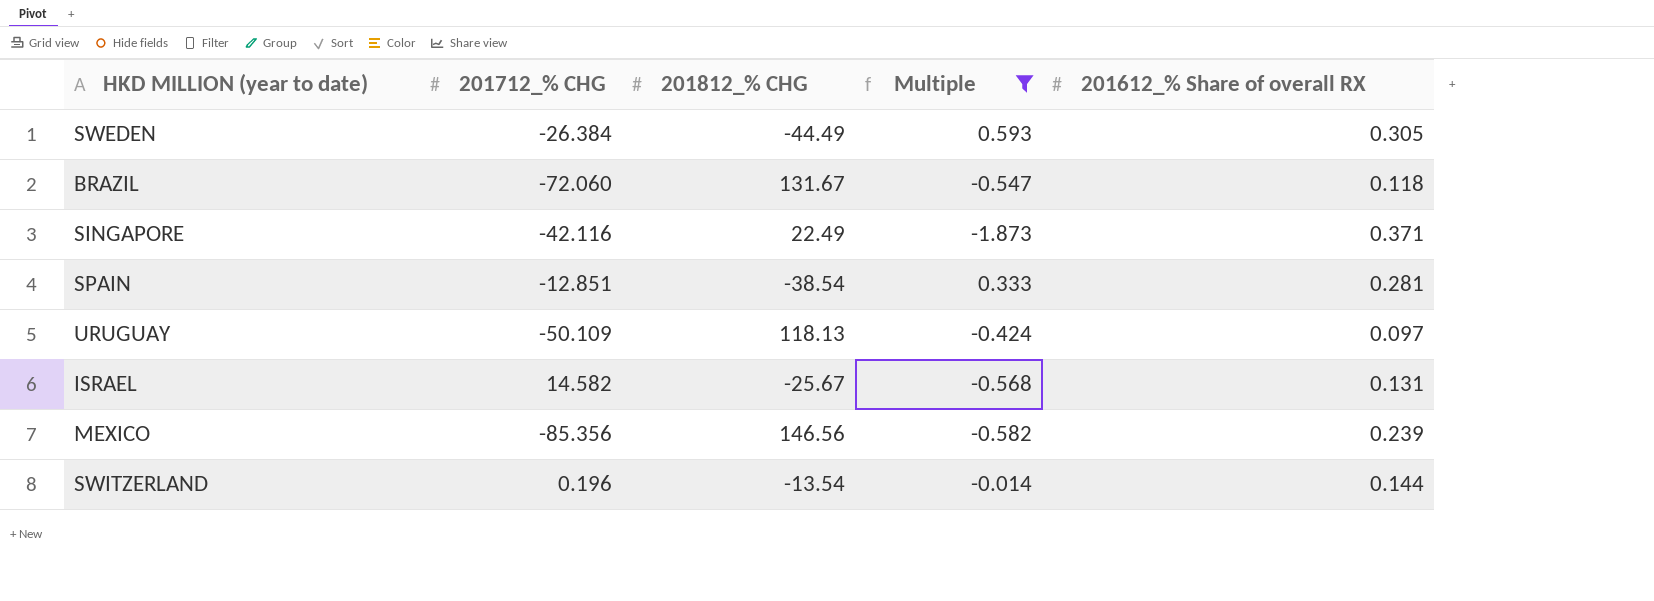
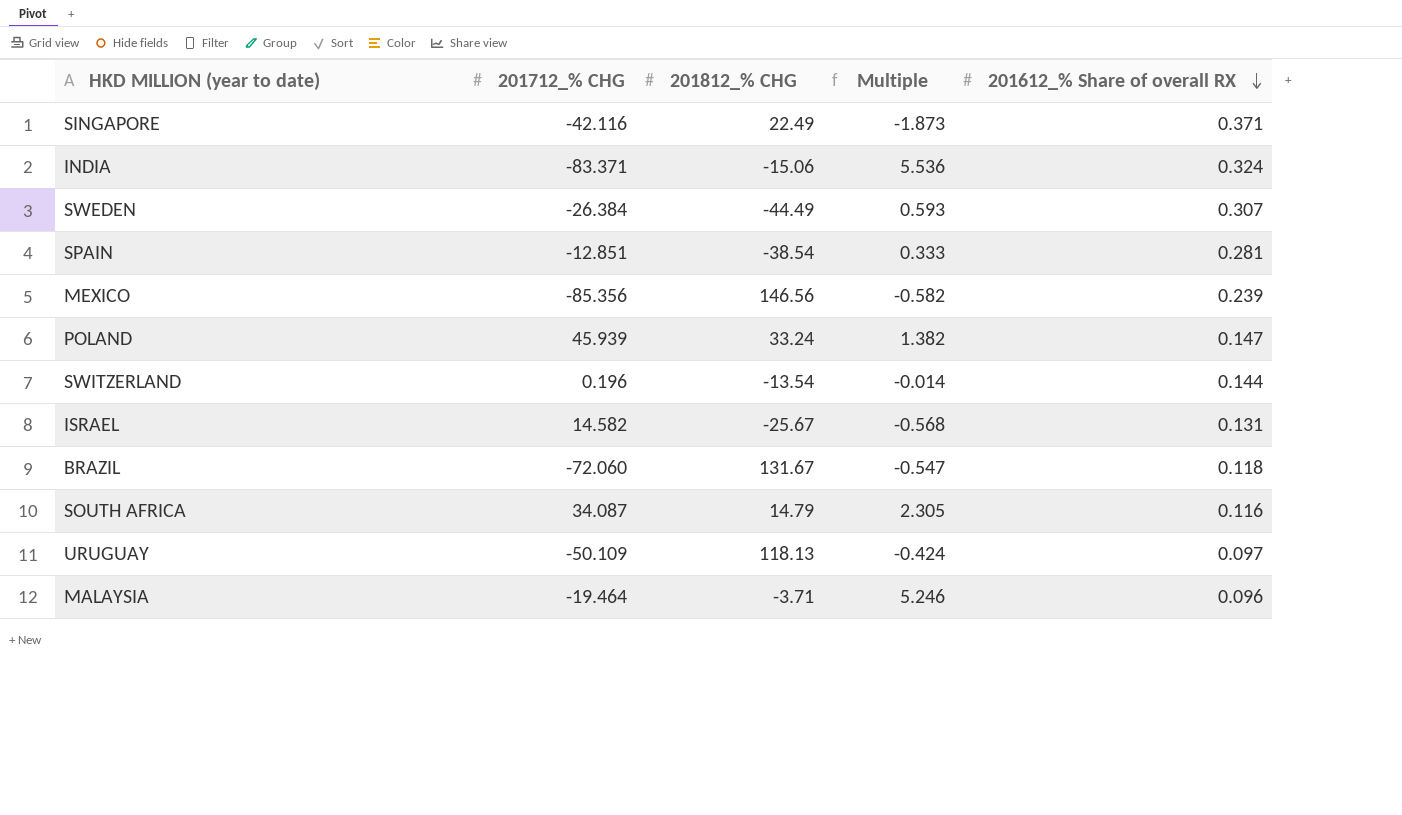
filter: Multiple <= 0.593 -> none
row order: none -> 201612_% Share of overall RX descending
SWEDEN | 201612_% Share of overall RX: 0.305 -> 0.307

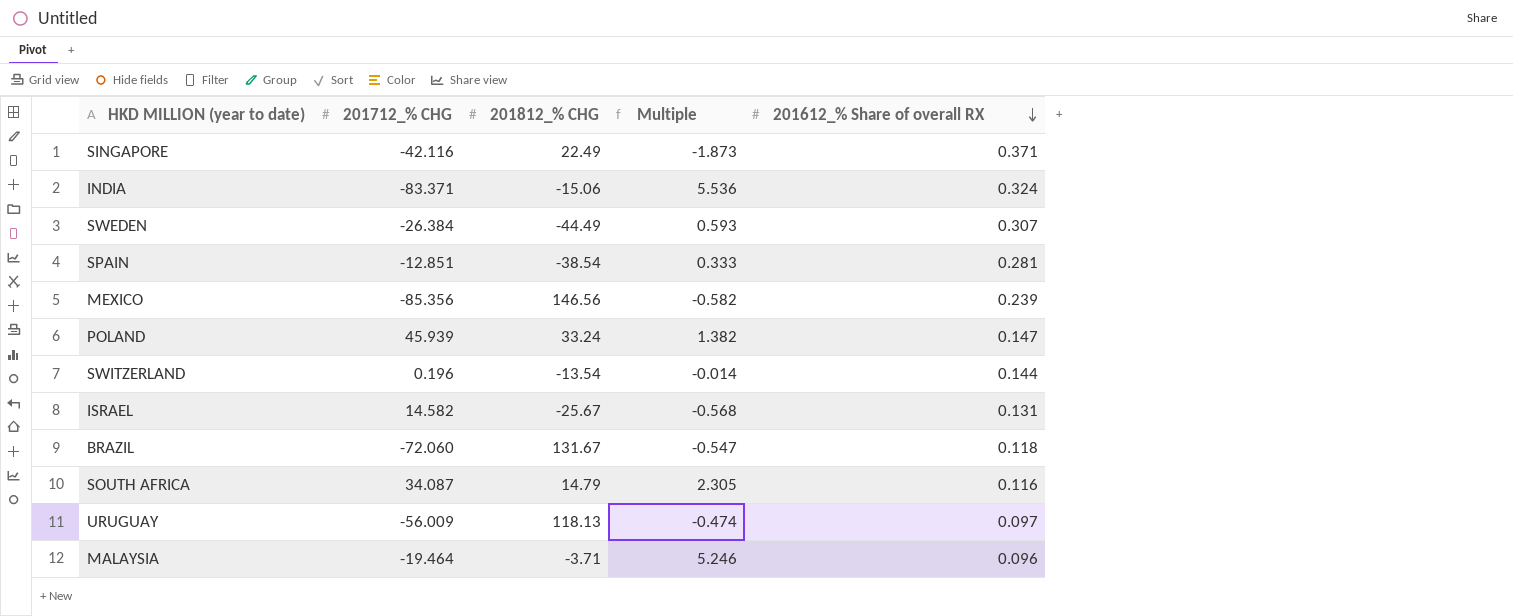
URUGUAY | 201712_% CHG: -50.109 -> -56.009
URUGUAY | Multiple: -0.424 -> -0.474

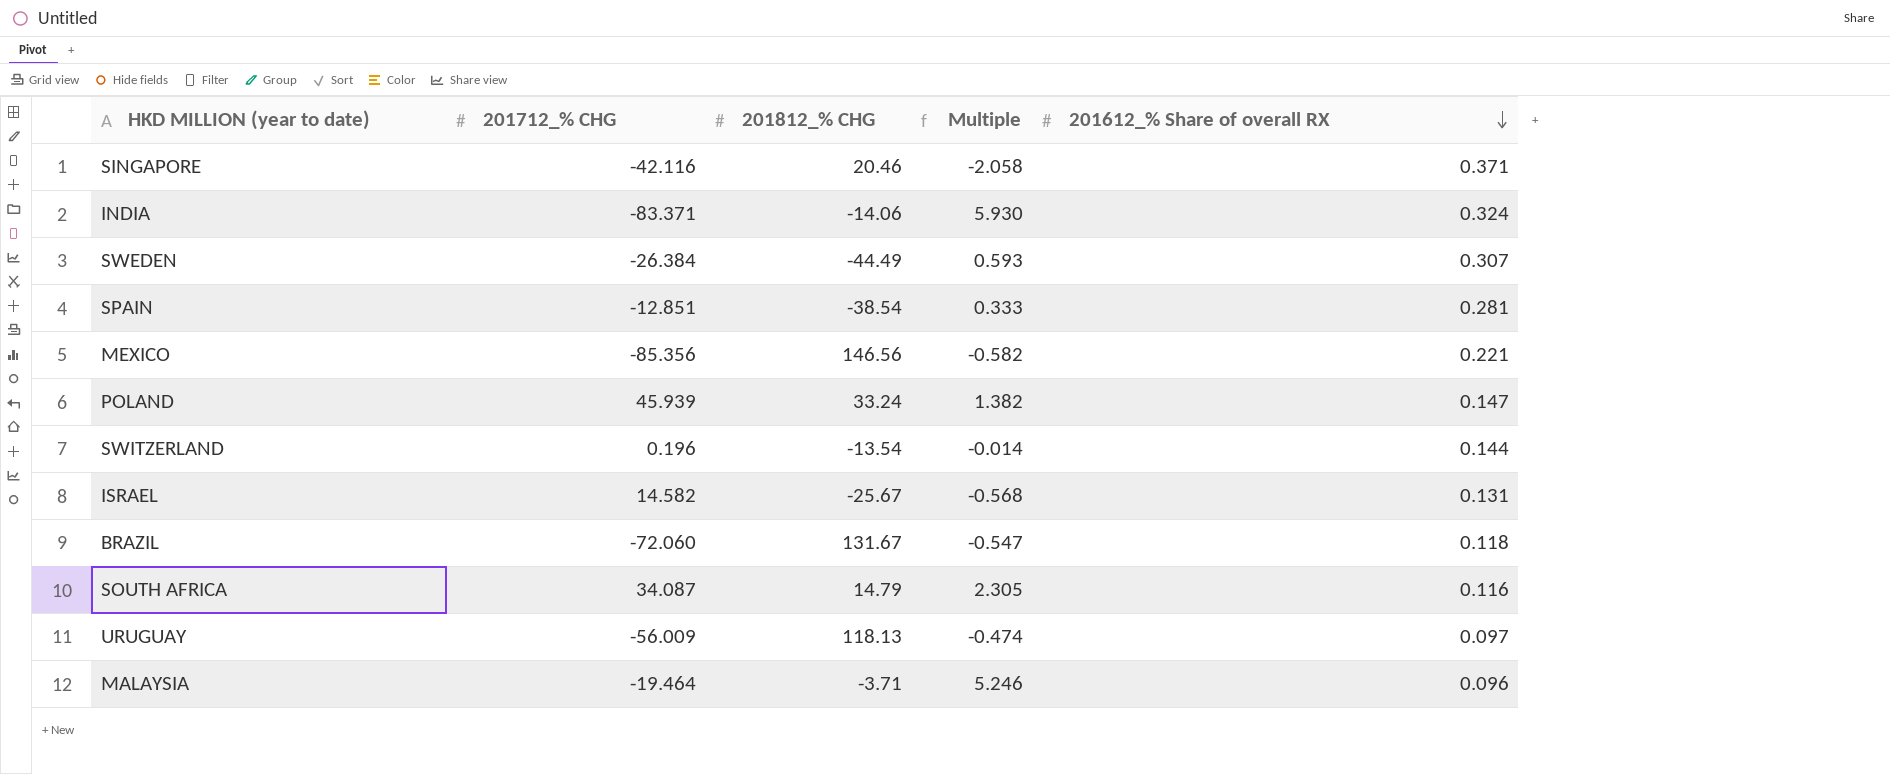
SINGAPORE | 201812_% CHG: 22.49 -> 20.46
SINGAPORE | Multiple: -1.873 -> -2.058
INDIA | 201812_% CHG: -15.06 -> -14.06
INDIA | Multiple: 5.536 -> 5.930
MEXICO | 201612_% Share of overall RX: 0.239 -> 0.221

